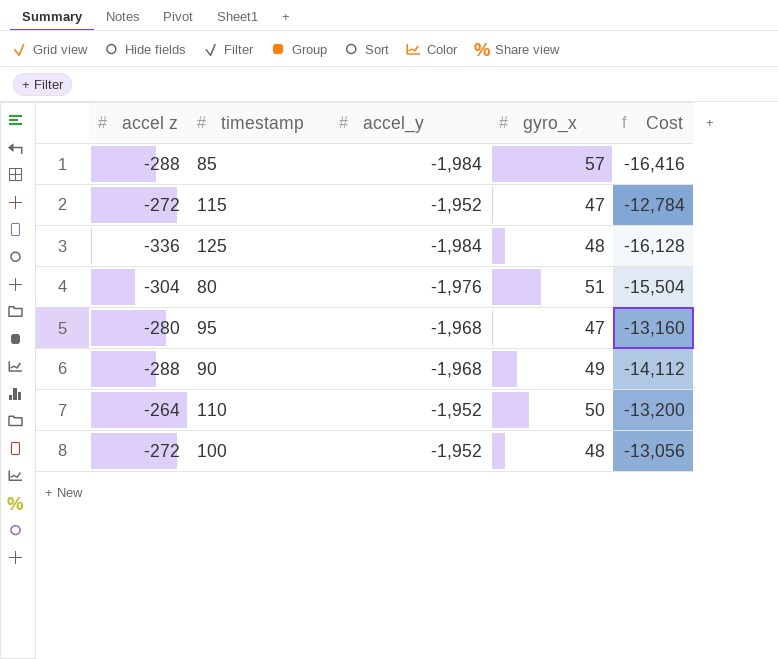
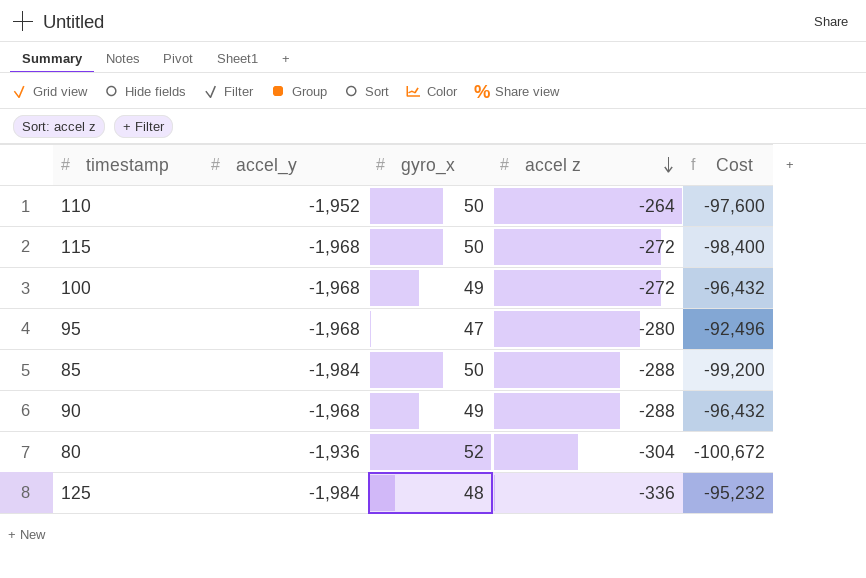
row order: none -> accel z descending
column accel z | position: 1 -> 4
column Cost | formula: [accel z] * [gyro_x] -> [accel_y] * [gyro_x]
115 | accel_y: -1,952 -> -1,968
115 | gyro_x: 47 -> 50
100 | accel_y: -1,952 -> -1,968
100 | gyro_x: 48 -> 49
85 | gyro_x: 57 -> 50
80 | accel_y: -1,976 -> -1,936
80 | gyro_x: 51 -> 52

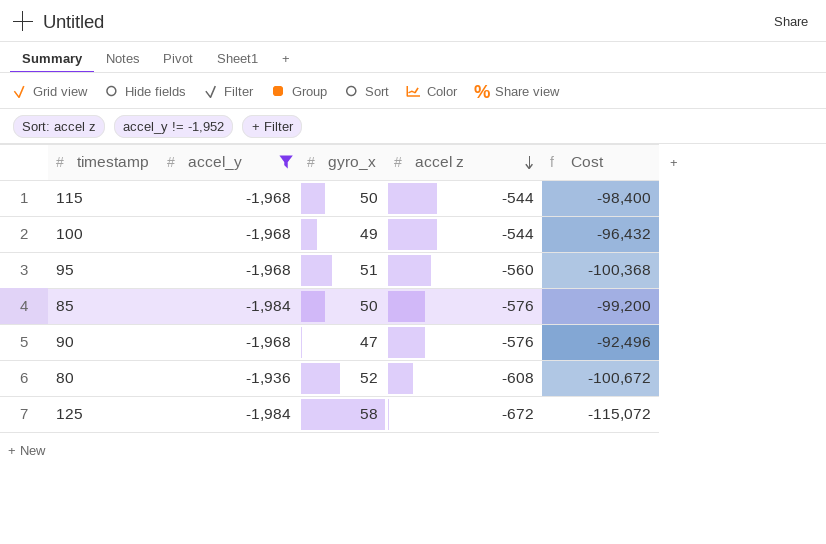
filter: none -> accel_y != -1,952
115 | accel z: -272 -> -544
100 | accel z: -272 -> -544
95 | gyro_x: 47 -> 51
95 | accel z: -280 -> -560
95 | Cost: -92,496 -> -100,368
85 | accel z: -288 -> -576
90 | gyro_x: 49 -> 47
90 | accel z: -288 -> -576
90 | Cost: -96,432 -> -92,496
80 | accel z: -304 -> -608
125 | gyro_x: 48 -> 58
125 | accel z: -336 -> -672
125 | Cost: -95,232 -> -115,072

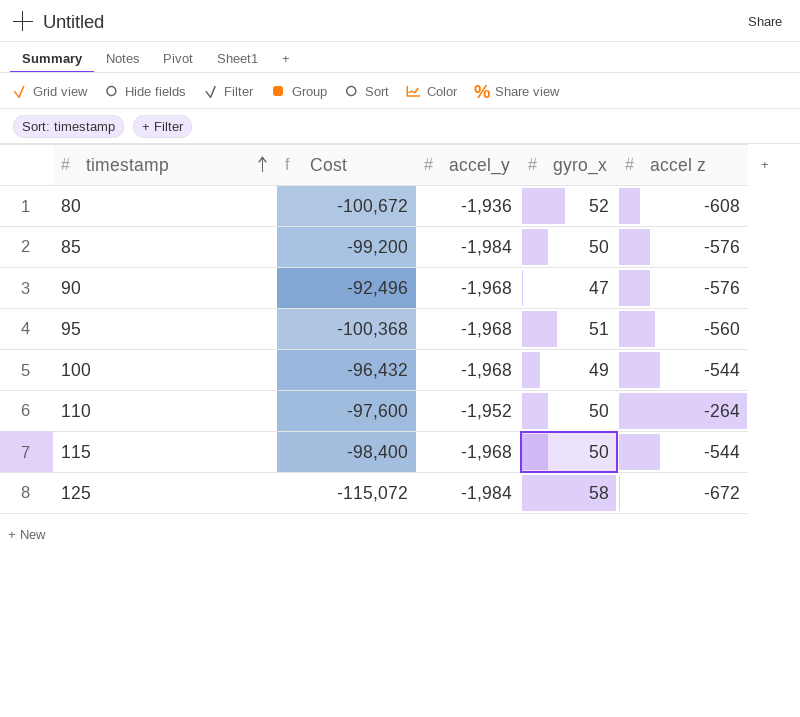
filter: accel_y != -1,952 -> none
row order: accel z descending -> timestamp ascending
column Cost | position: 5 -> 2

